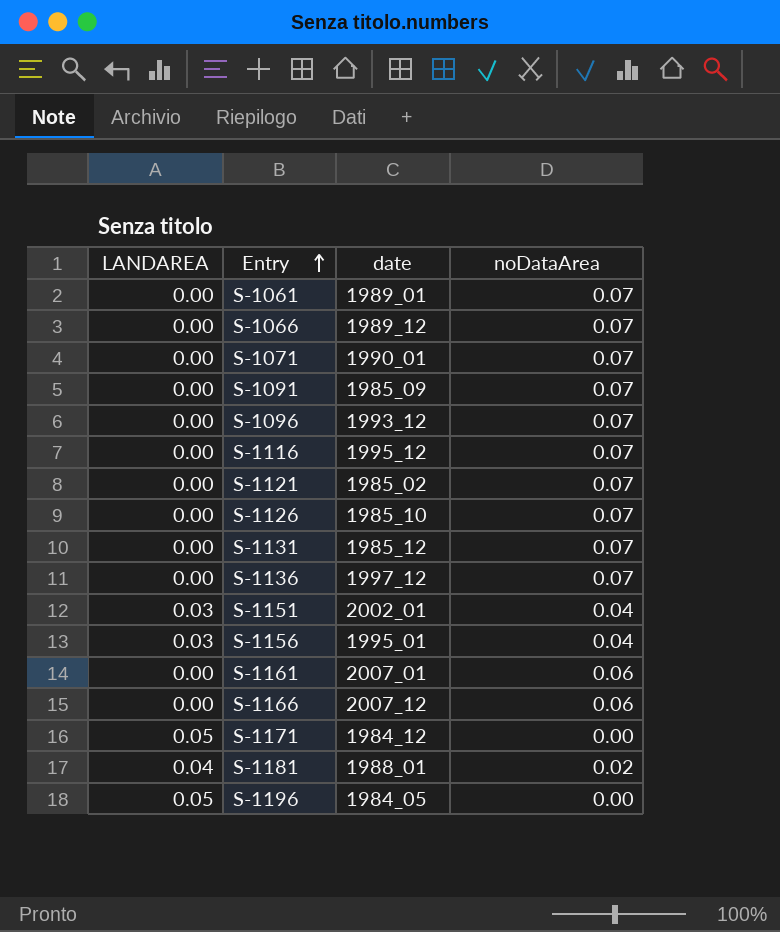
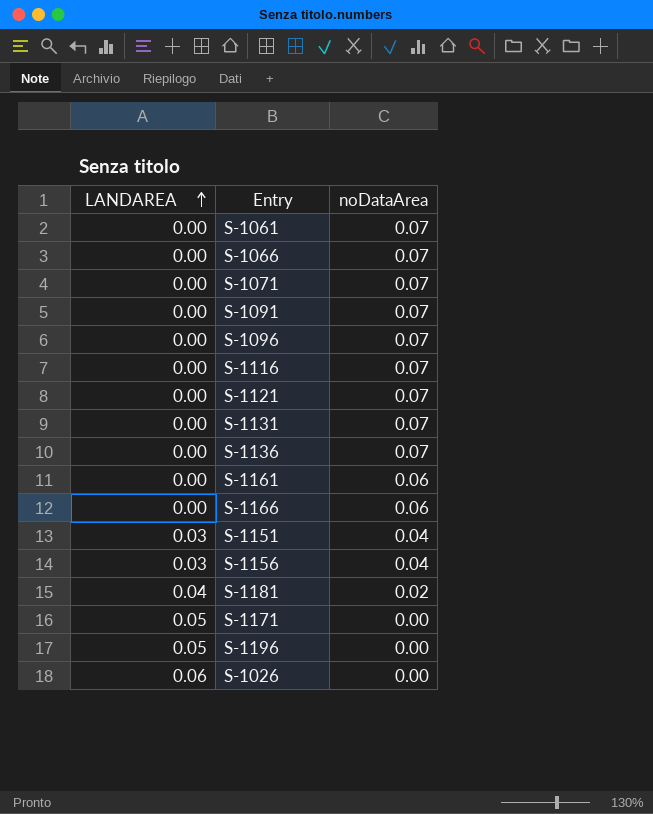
row order: Entry ascending -> LANDAREA ascending
column date | position: 3 -> none
row S-1126: 0.00 | 1985_10 | 0.07 -> none
row S-1026: none -> 0.06 | 0.00

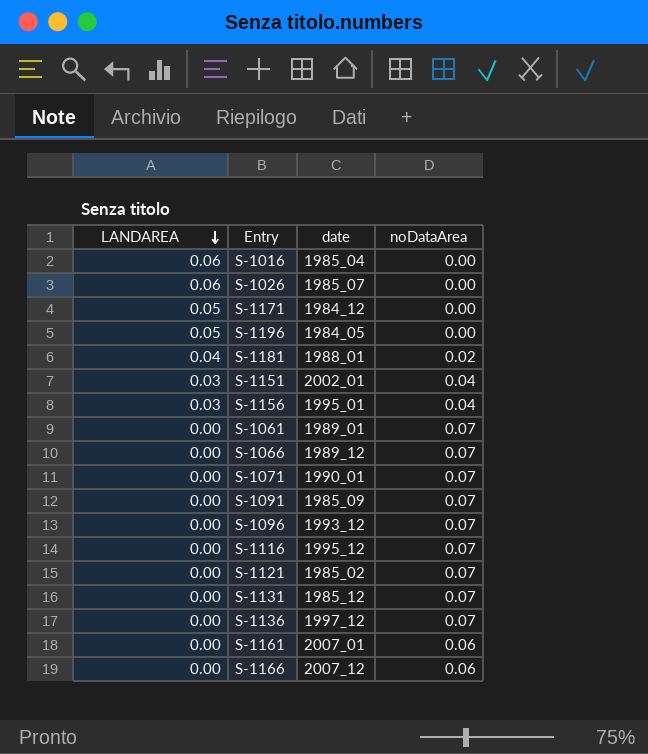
row order: LANDAREA ascending -> LANDAREA descending
column date | position: none -> 3
row S-1016: none -> 0.06 | 1985_04 | 0.00

